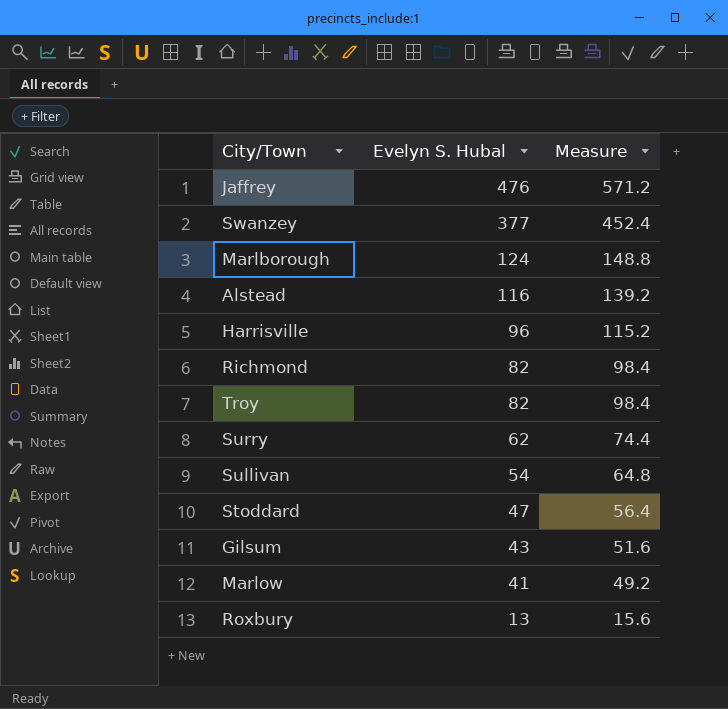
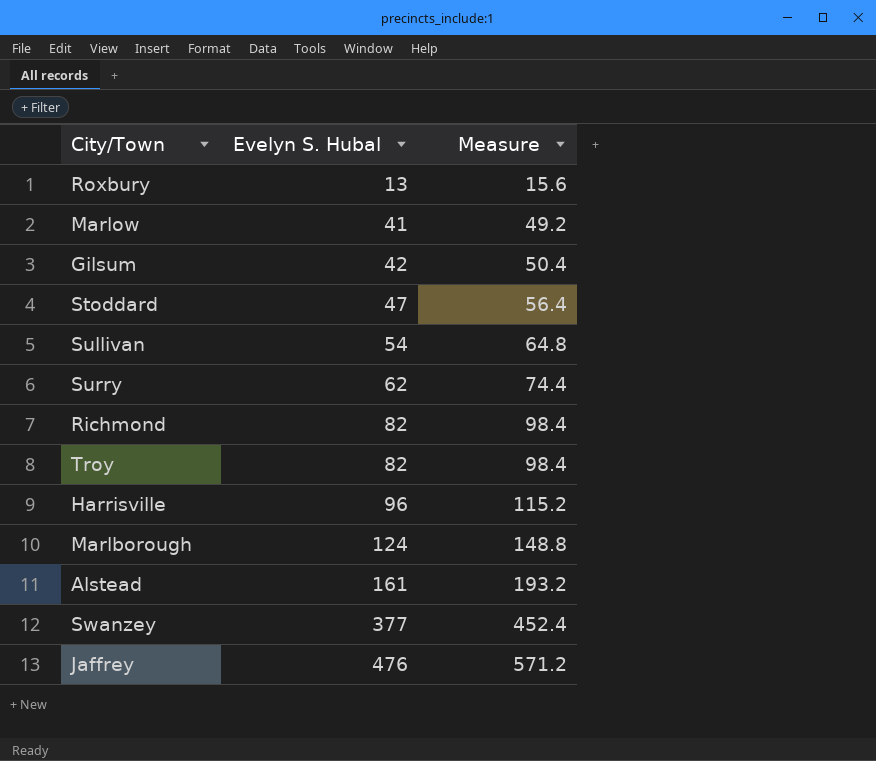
row order: Evelyn S. Hubal descending -> Evelyn S. Hubal ascending
Gilsum | Evelyn S. Hubal: 43 -> 42
Gilsum | Measure: 51.6 -> 50.4
Alstead | Evelyn S. Hubal: 116 -> 161
Alstead | Measure: 139.2 -> 193.2

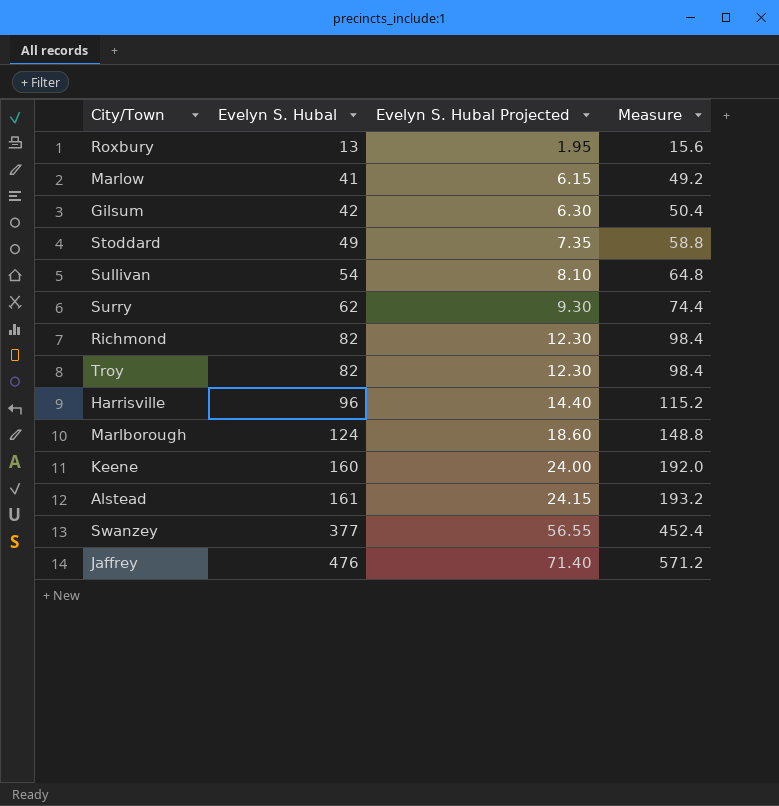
column Evelyn S. Hubal Projected | formula: none -> [Evelyn S. Hubal] * 0.15
Stoddard | Evelyn S. Hubal: 47 -> 49
Stoddard | Measure: 56.4 -> 58.8
row Keene: none -> 160 | 24.00 | 192.0

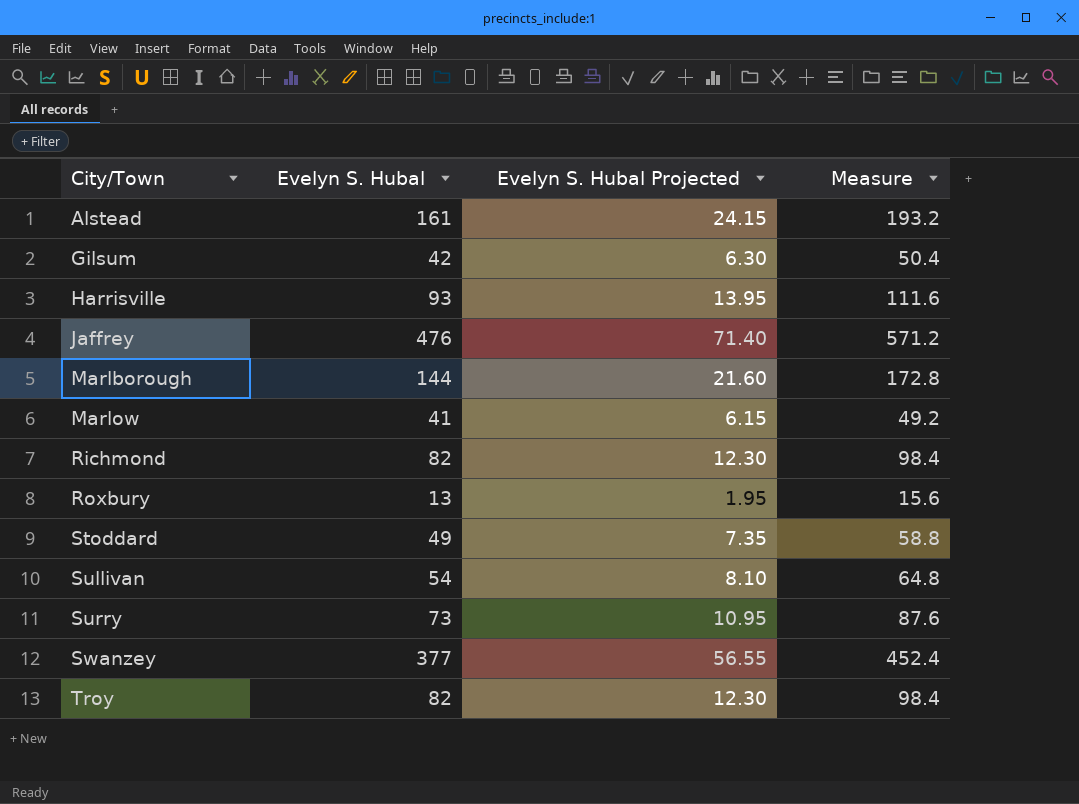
row order: Evelyn S. Hubal ascending -> City/Town ascending
row Keene: 160 | 24.00 | 192.0 -> none
Harrisville | Evelyn S. Hubal: 96 -> 93
Harrisville | Evelyn S. Hubal Projected: 14.40 -> 13.95
Harrisville | Measure: 115.2 -> 111.6
Marlborough | Evelyn S. Hubal: 124 -> 144
Marlborough | Evelyn S. Hubal Projected: 18.60 -> 21.60
Marlborough | Measure: 148.8 -> 172.8
Surry | Evelyn S. Hubal: 62 -> 73
Surry | Evelyn S. Hubal Projected: 9.30 -> 10.95
Surry | Measure: 74.4 -> 87.6

